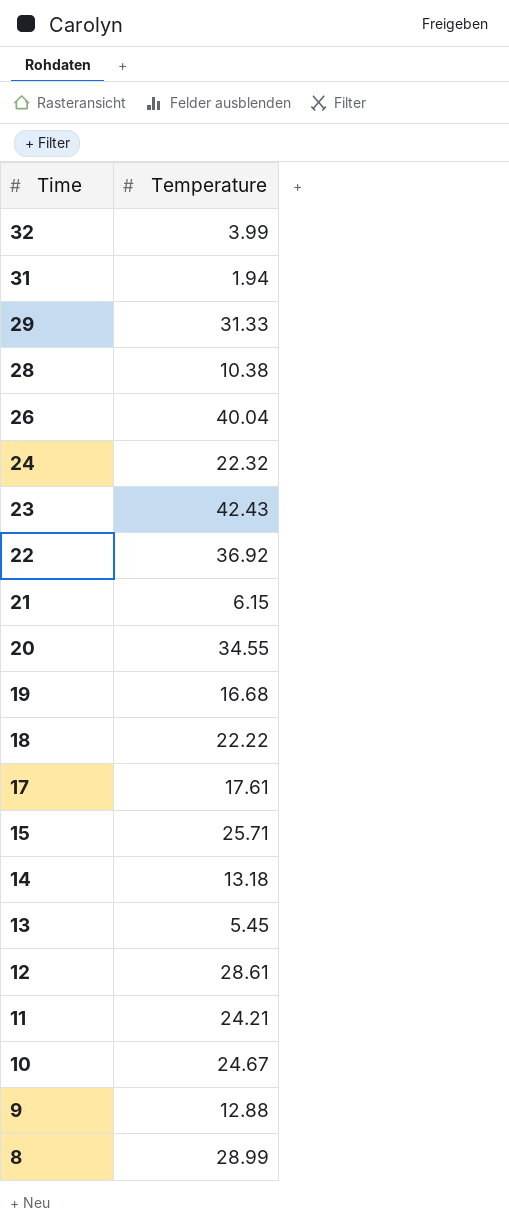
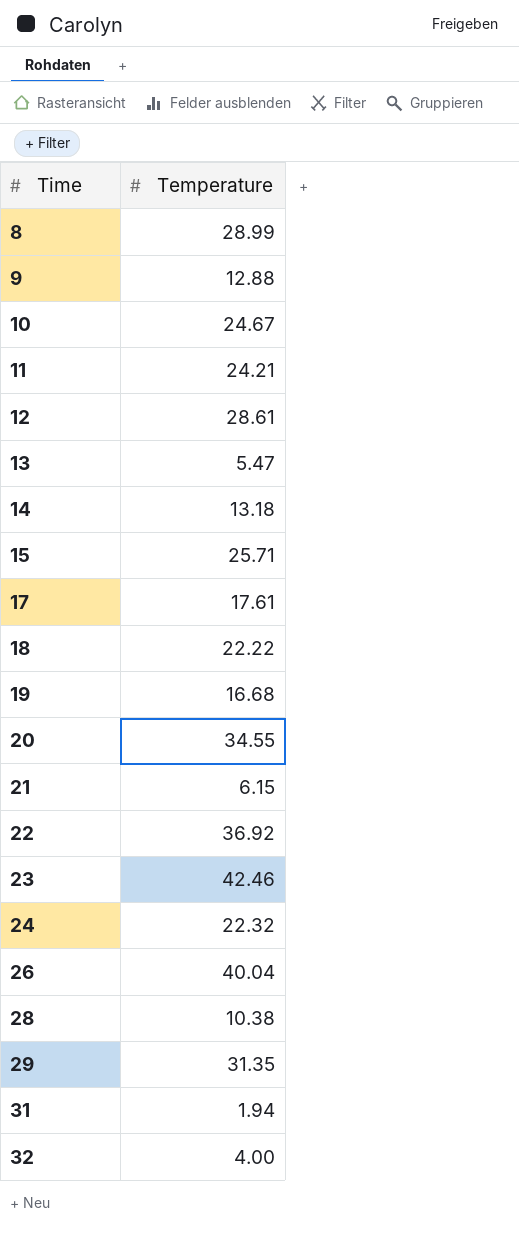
row order: Time descending -> Time ascending
13 | Temperature: 5.45 -> 5.47
23 | Temperature: 42.43 -> 42.46
29 | Temperature: 31.33 -> 31.35
32 | Temperature: 3.99 -> 4.00

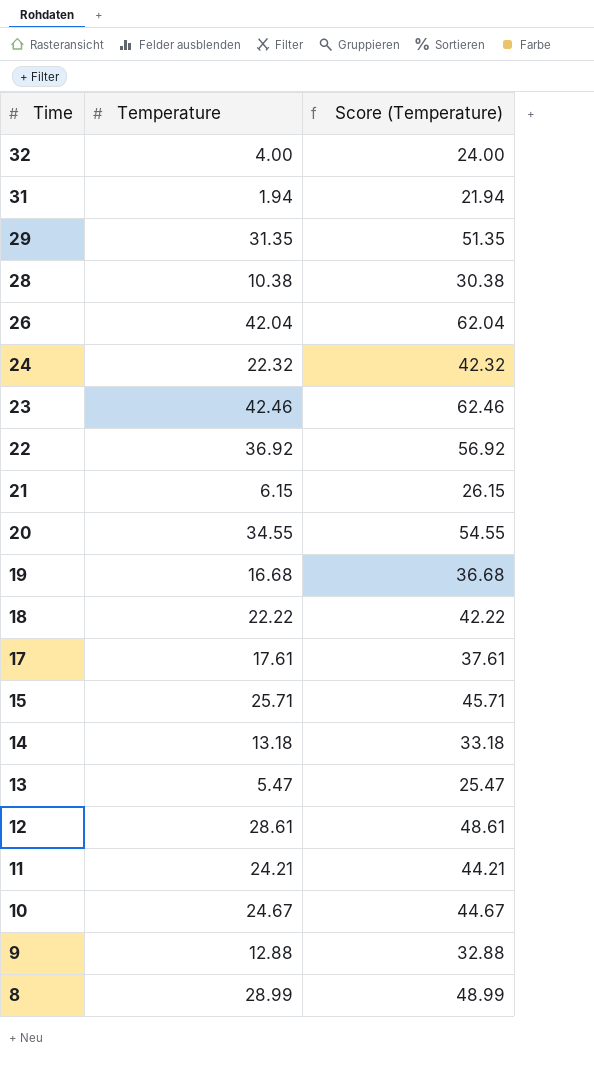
row order: Time ascending -> Time descending
column Score (Temperature) | formula: none -> [Temperature] + 20
26 | Temperature: 40.04 -> 42.04

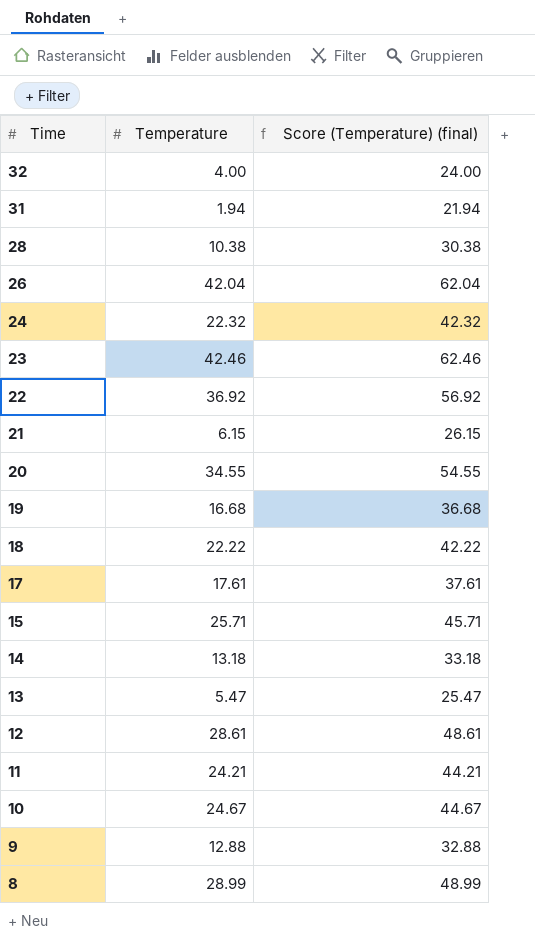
column name: Score (Temperature) -> Score (Temperature) (final)
row 29: 31.35 | 51.35 -> none

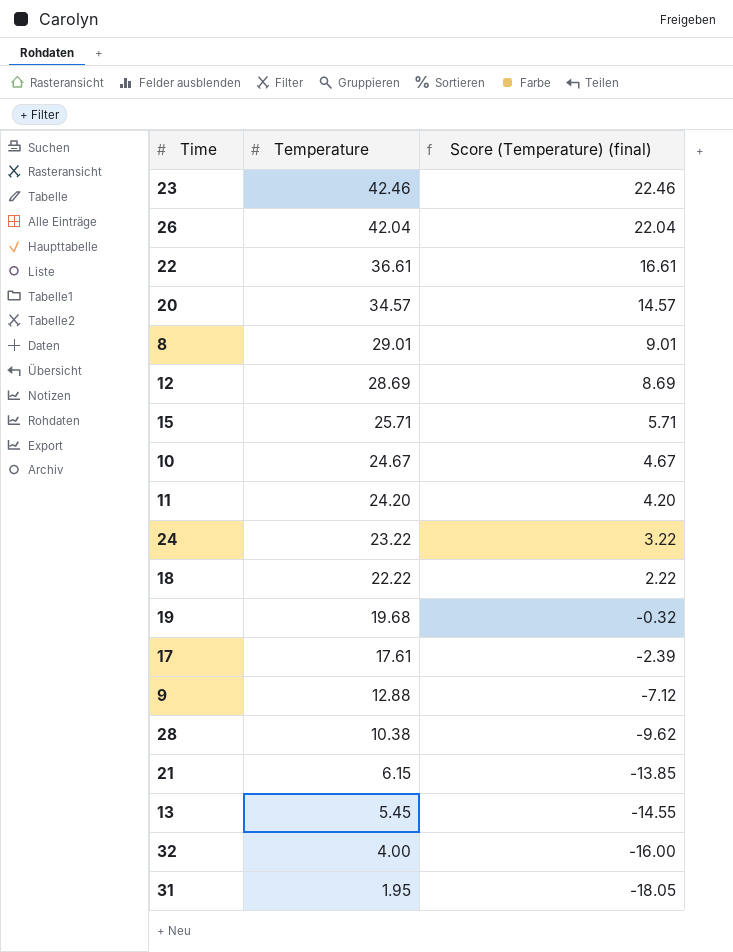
row order: Time descending -> Temperature descending
column Score (Temperature) (final) | formula: [Temperature] + 20 -> [Temperature] - 20
row 14: 13.18 | 33.18 -> none
22 | Temperature: 36.92 -> 36.61
20 | Temperature: 34.55 -> 34.57
8 | Temperature: 28.99 -> 29.01
12 | Temperature: 28.61 -> 28.69
11 | Temperature: 24.21 -> 24.20
24 | Temperature: 22.32 -> 23.22
19 | Temperature: 16.68 -> 19.68
13 | Temperature: 5.47 -> 5.45
31 | Temperature: 1.94 -> 1.95

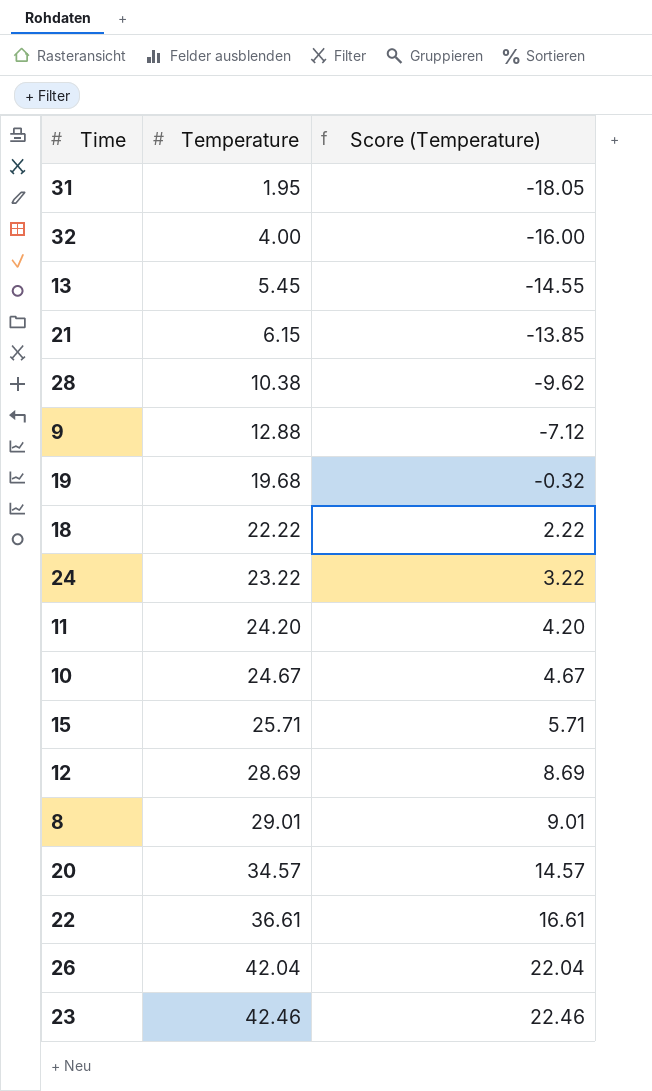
row order: Temperature descending -> Temperature ascending
column name: Score (Temperature) (final) -> Score (Temperature)
row 17: 17.61 | -2.39 -> none

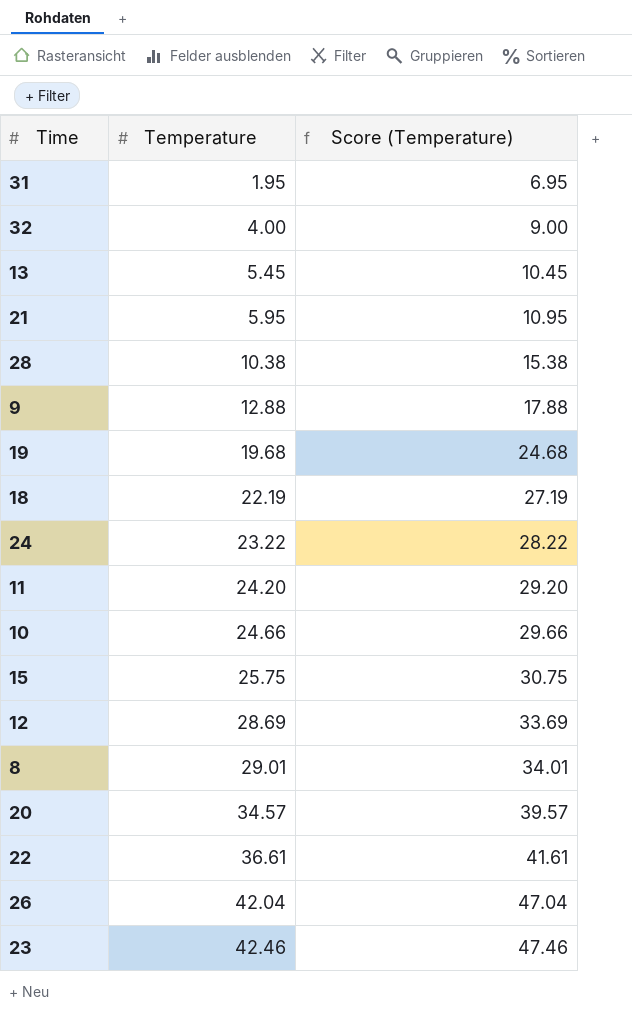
column Score (Temperature) | formula: [Temperature] - 20 -> [Temperature] + 5
21 | Temperature: 6.15 -> 5.95
18 | Temperature: 22.22 -> 22.19
10 | Temperature: 24.67 -> 24.66
15 | Temperature: 25.71 -> 25.75

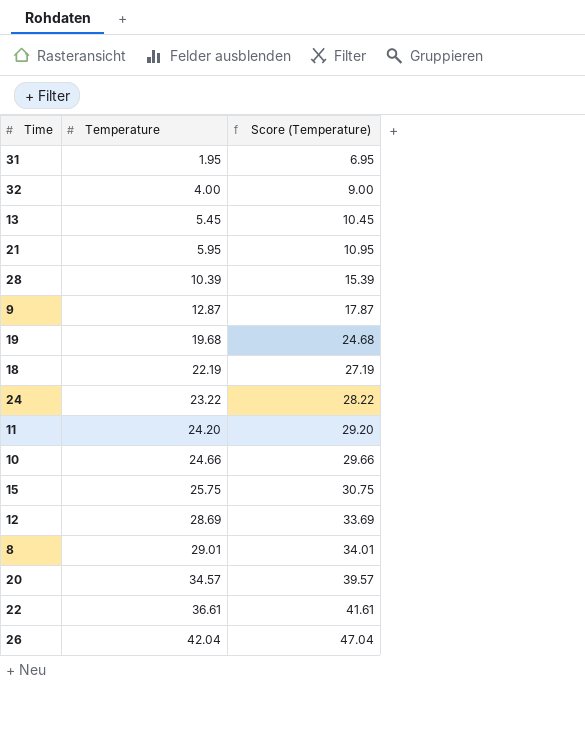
row 23: 42.46 | 47.46 -> none
28 | Temperature: 10.38 -> 10.39
28 | Score (Temperature): 15.38 -> 15.39
9 | Temperature: 12.88 -> 12.87
9 | Score (Temperature): 17.88 -> 17.87

